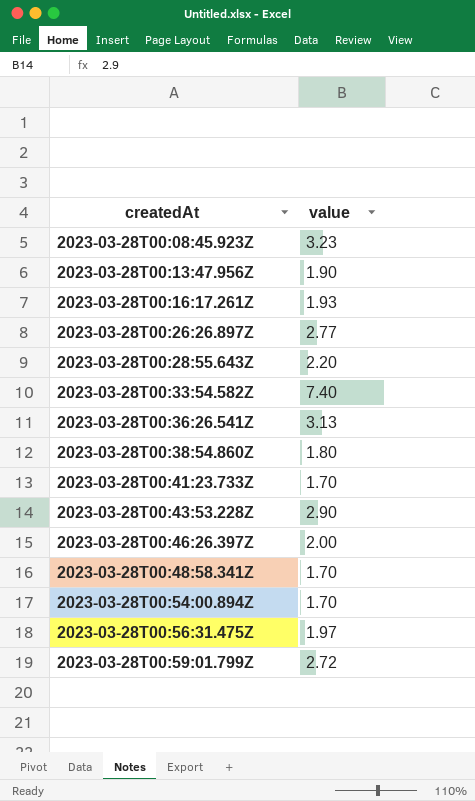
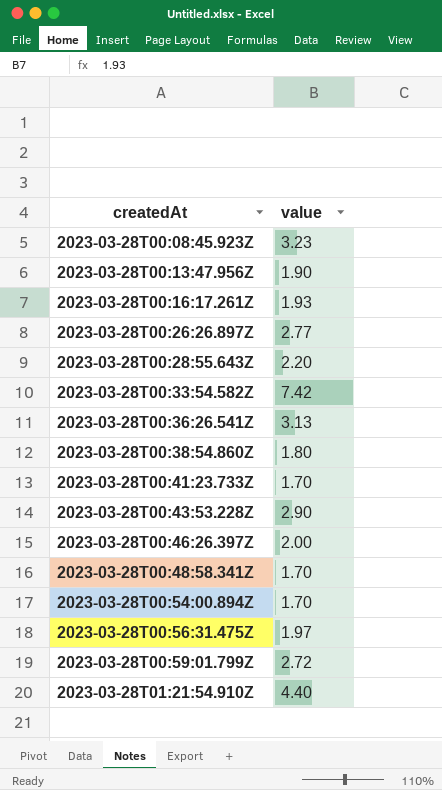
2023-03-28T00:33:54.582Z | value: 7.40 -> 7.42
row 2023-03-28T01:21:54.910Z: none -> 4.40

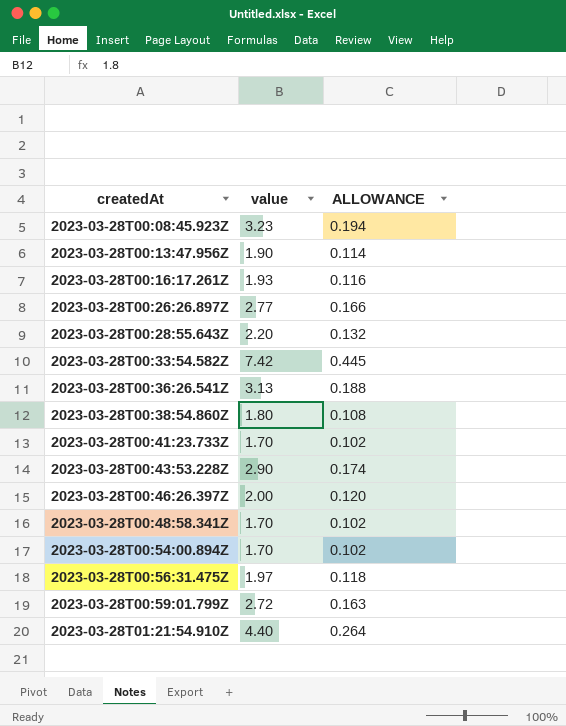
column ALLOWANCE | formula: none -> [value] * 0.06

